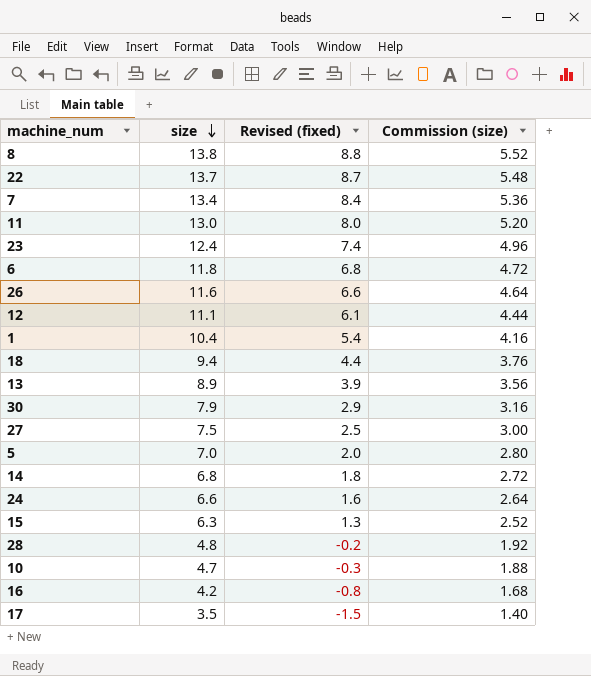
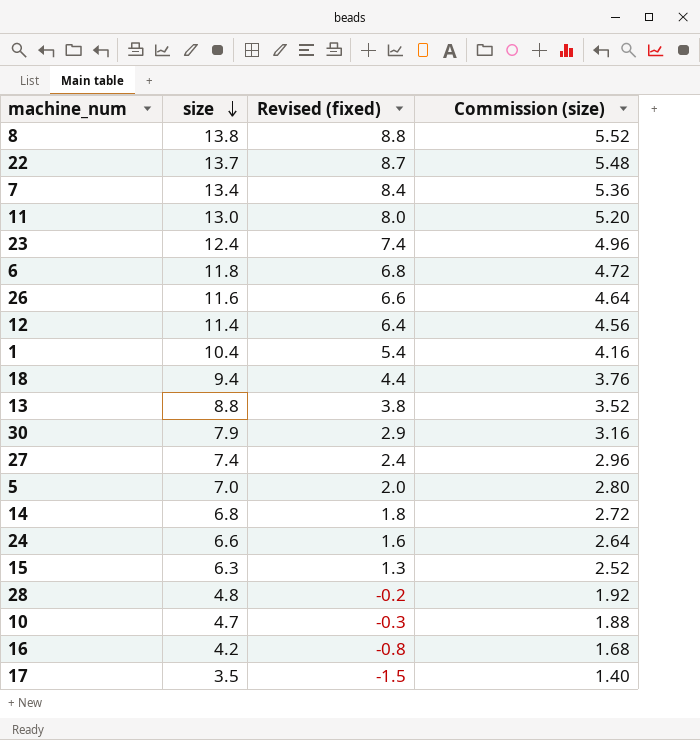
12 | size: 11.1 -> 11.4
12 | Revised (fixed): 6.1 -> 6.4
12 | Commission (size): 4.44 -> 4.56
13 | size: 8.9 -> 8.8
13 | Revised (fixed): 3.9 -> 3.8
13 | Commission (size): 3.56 -> 3.52
27 | size: 7.5 -> 7.4
27 | Revised (fixed): 2.5 -> 2.4
27 | Commission (size): 3.00 -> 2.96

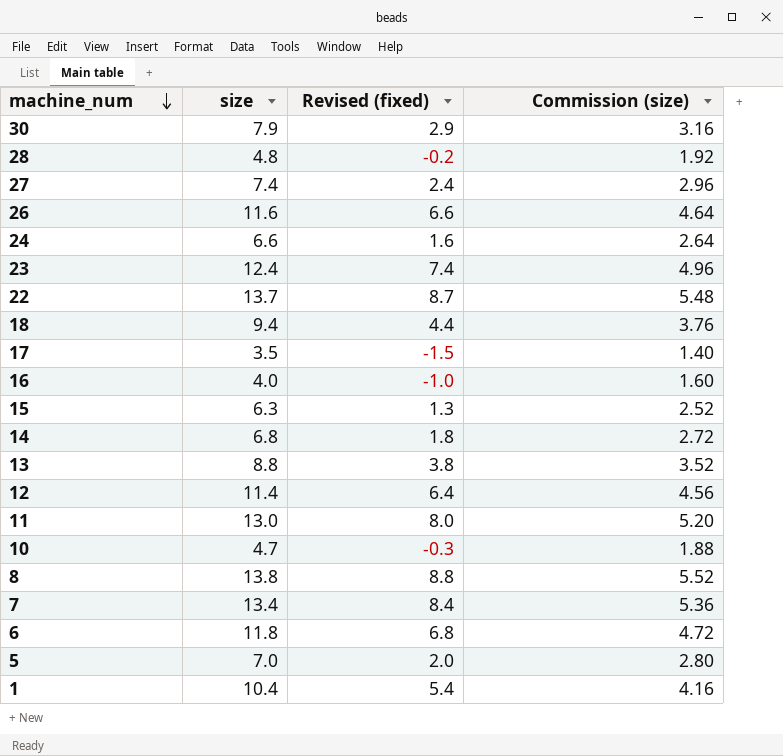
row order: size descending -> machine_num descending
16 | size: 4.2 -> 4.0
16 | Revised (fixed): -0.8 -> -1.0
16 | Commission (size): 1.68 -> 1.60

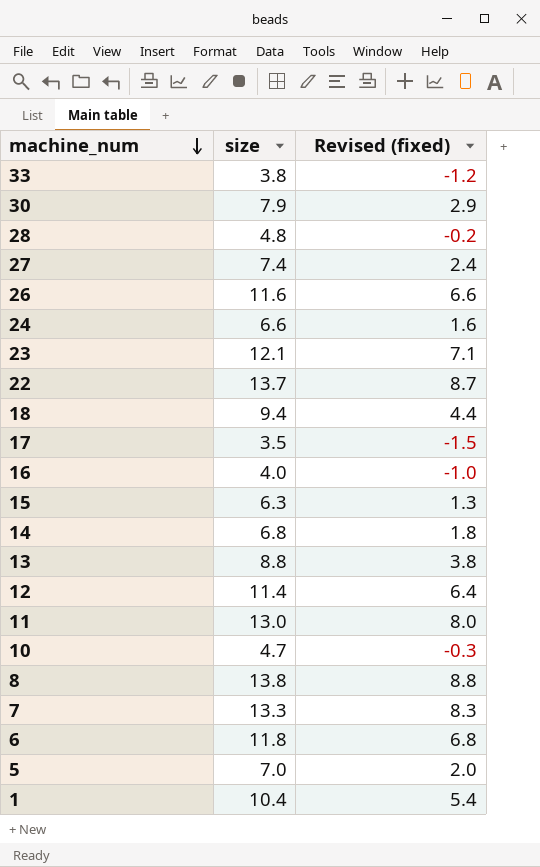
column Commission (size) | formula: [size] * 0.4 -> none
row 33: none -> 3.8 | -1.2
23 | size: 12.4 -> 12.1
23 | Revised (fixed): 7.4 -> 7.1
7 | size: 13.4 -> 13.3
7 | Revised (fixed): 8.4 -> 8.3

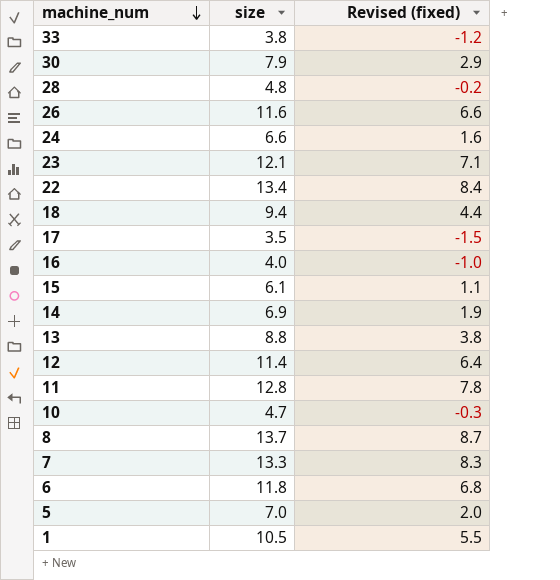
row 27: 7.4 | 2.4 -> none
22 | size: 13.7 -> 13.4
22 | Revised (fixed): 8.7 -> 8.4
15 | size: 6.3 -> 6.1
15 | Revised (fixed): 1.3 -> 1.1
14 | size: 6.8 -> 6.9
14 | Revised (fixed): 1.8 -> 1.9
11 | size: 13.0 -> 12.8
11 | Revised (fixed): 8.0 -> 7.8
8 | size: 13.8 -> 13.7
8 | Revised (fixed): 8.8 -> 8.7
1 | size: 10.4 -> 10.5
1 | Revised (fixed): 5.4 -> 5.5

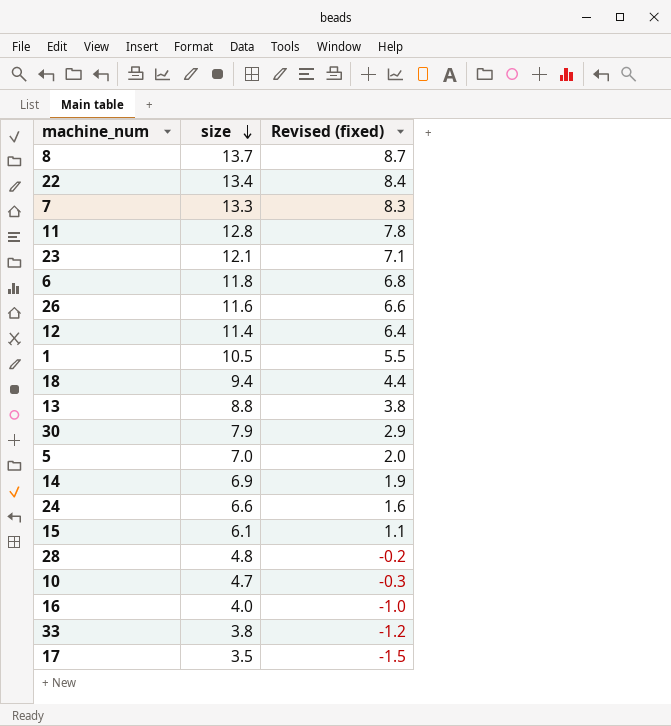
row order: machine_num descending -> size descending

